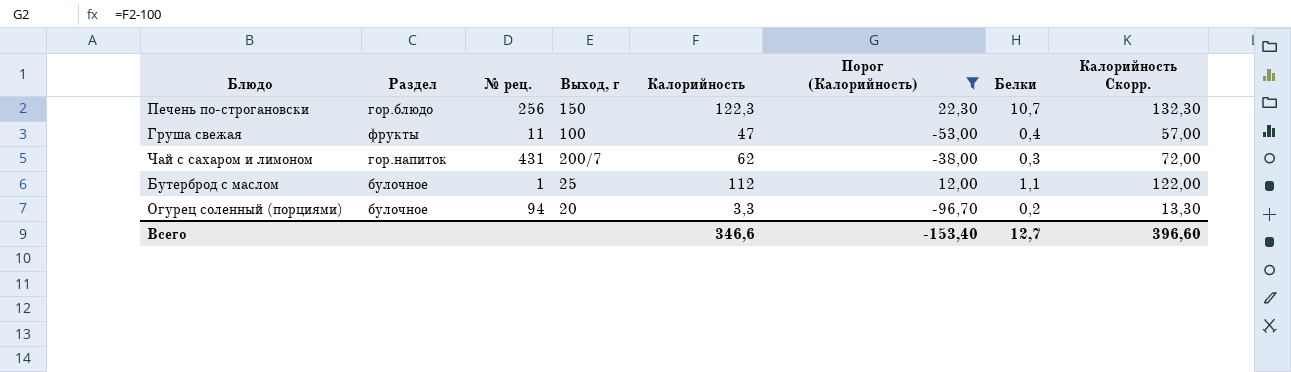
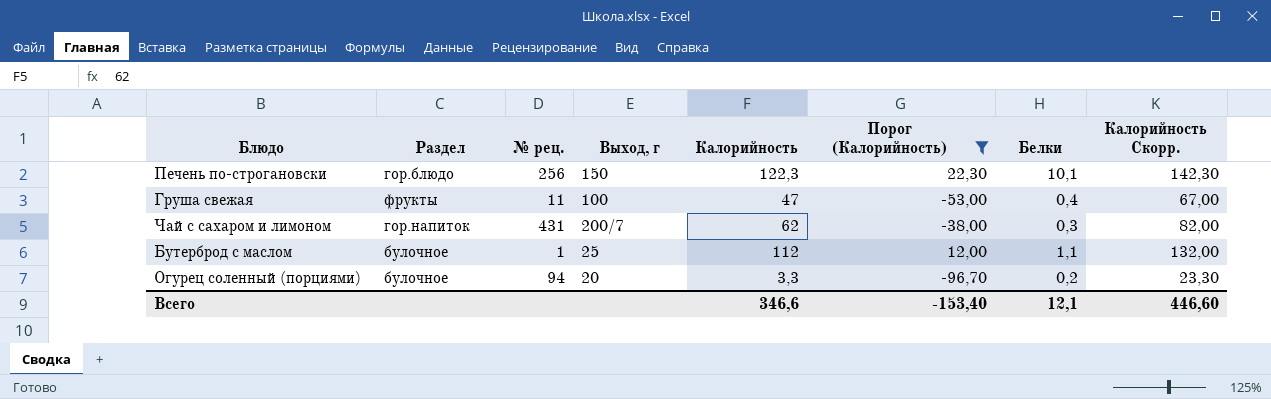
column Калорийность Скорр. | formula: [Калорийность] + 10 -> [Калорийность] + 20
Печень по-строгановски | Белки: 10,7 -> 10,1
Всего | Белки: 12,7 -> 12,1
Всего | Калорийность Скорр.: 396,60 -> 446,60

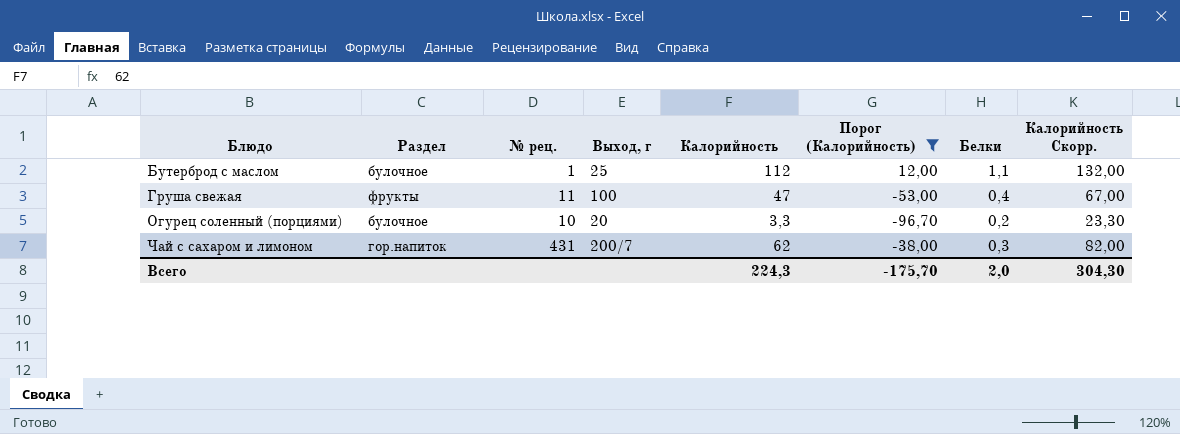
row order: none -> Блюдо ascending
row Печень по-строгановски: гор.блюдо | 256 | 150 | 122,3 | 22,30 | 10,1 | 142,30 -> none
Огурец соленный (порциями) | № рец.: 94 -> 10
Всего | Калорийность: 346,6 -> 224,3
Всего | Порог (Калорийность): -153,40 -> -175,70
Всего | Белки: 12,1 -> 2,0
Всего | Калорийность Скорр.: 446,60 -> 304,30

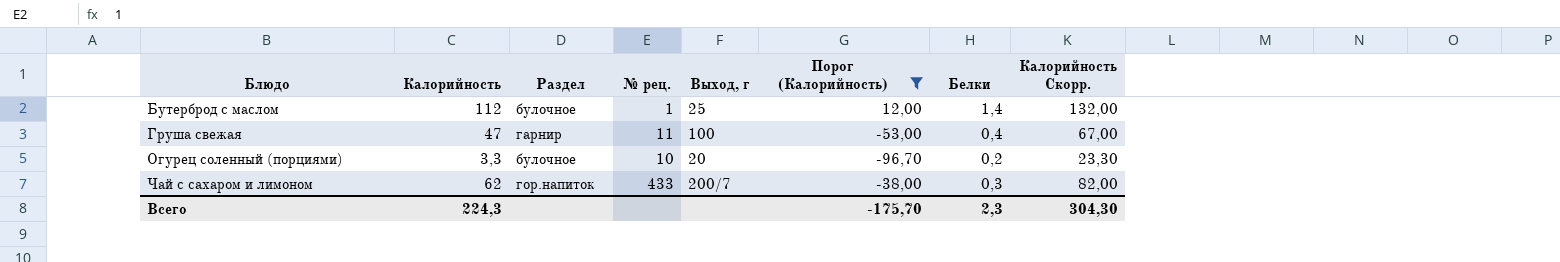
column Калорийность | position: 5 -> 2
Бутерброд с маслом | Белки: 1,1 -> 1,4
Груша свежая | Раздел: фрукты -> гарнир
Чай с сахаром и лимоном | № рец.: 431 -> 433
Всего | Белки: 2,0 -> 2,3

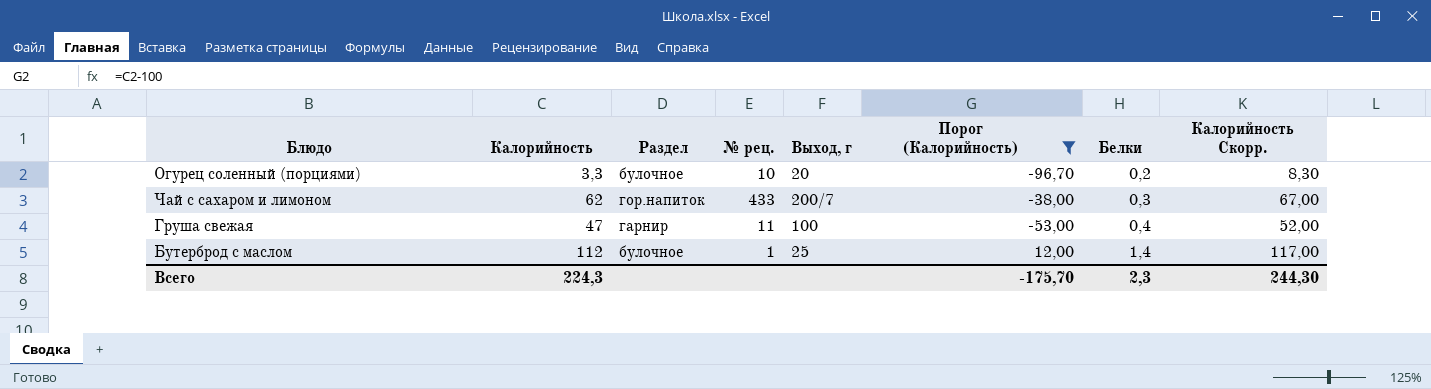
row order: Блюдо ascending -> Белки ascending
column Калорийность Скорр. | formula: [Калорийность] + 20 -> [Калорийность] + 5
Всего | Калорийность Скорр.: 304,30 -> 244,30

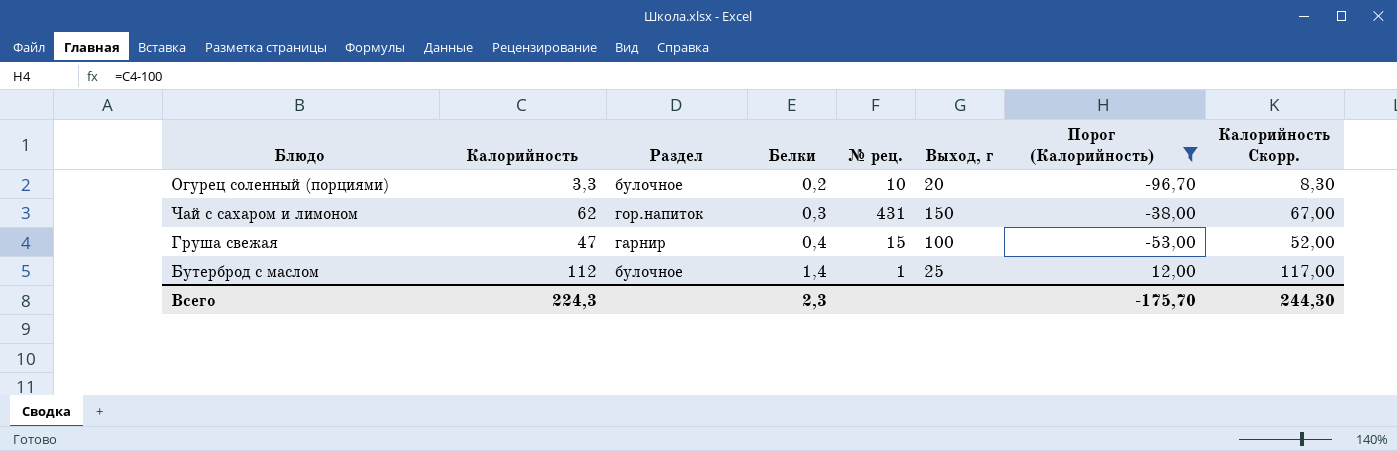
column Белки | position: 7 -> 4
Чай с сахаром и лимоном | № рец.: 433 -> 431
Чай с сахаром и лимоном | Выход, г: 200/7 -> 150
Груша свежая | № рец.: 11 -> 15

